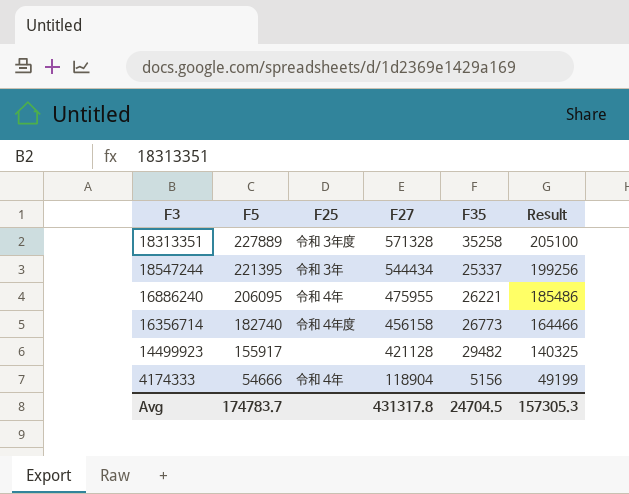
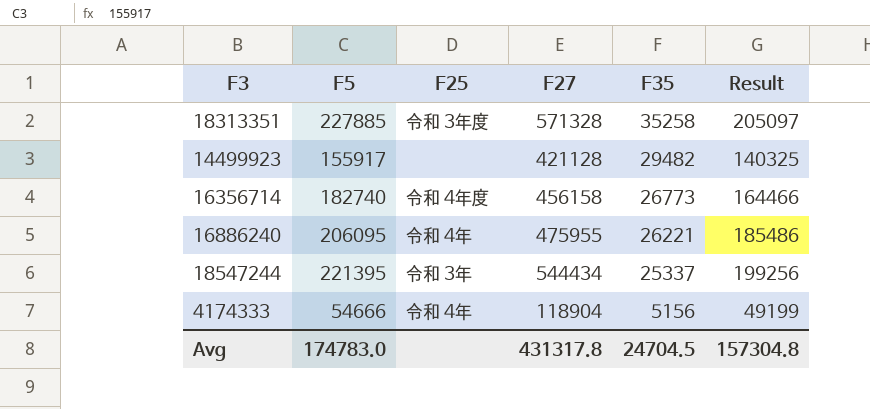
row order: F5 descending -> F35 descending
18313351 | F5: 227889 -> 227885
18313351 | Result: 205100 -> 205097
Avg | F5: 174783.7 -> 174783.0
Avg | Result: 157305.3 -> 157304.8

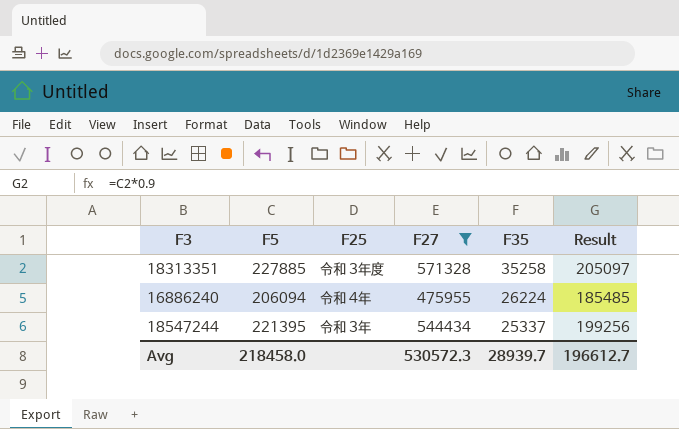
filter: none -> F27 >= 475955
16886240 | F5: 206095 -> 206094
16886240 | F35: 26221 -> 26224
16886240 | Result: 185486 -> 185485
Avg | F5: 174783.0 -> 218458.0
Avg | F27: 431317.8 -> 530572.3
Avg | F35: 24704.5 -> 28939.7
Avg | Result: 157304.8 -> 196612.7

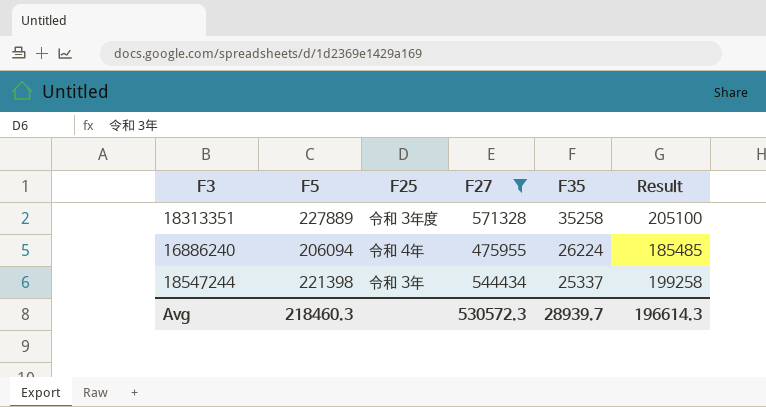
18313351 | F5: 227885 -> 227889
18313351 | Result: 205097 -> 205100
18547244 | F5: 221395 -> 221398
18547244 | Result: 199256 -> 199258
Avg | F5: 218458.0 -> 218460.3
Avg | Result: 196612.7 -> 196614.3

